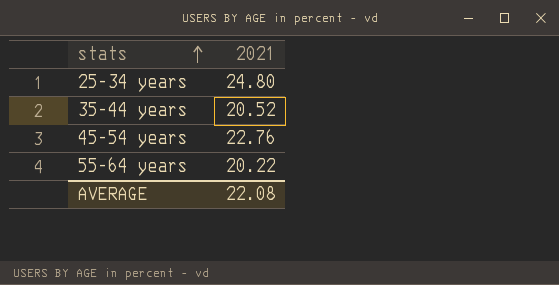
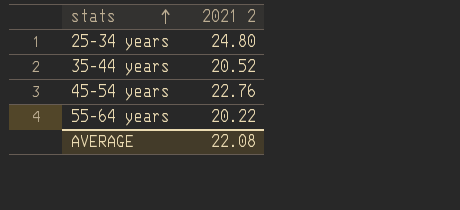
column name: 2021 -> 2021 2

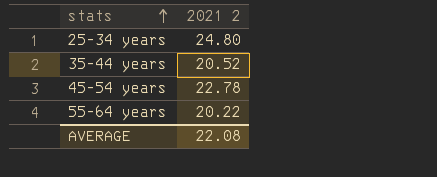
45-54 years | 2021 2: 22.76 -> 22.78

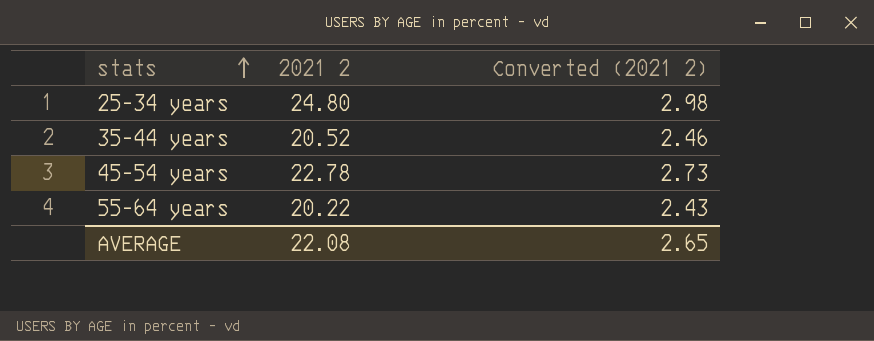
column Converted (2021 2) | formula: none -> [2021 2] * 0.12

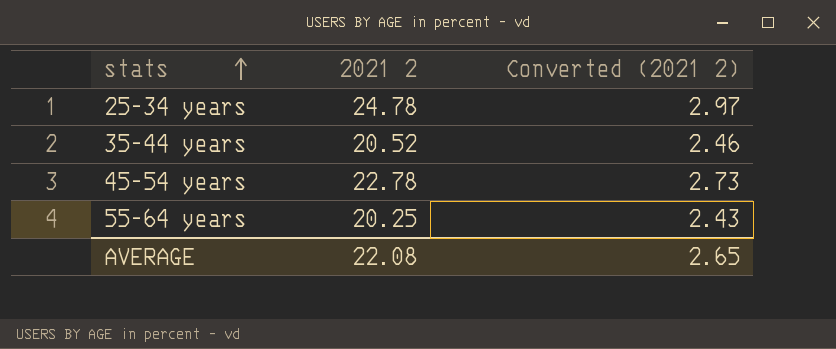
25-34 years | 2021 2: 24.80 -> 24.78
25-34 years | Converted (2021 2): 2.98 -> 2.97
55-64 years | 2021 2: 20.22 -> 20.25

